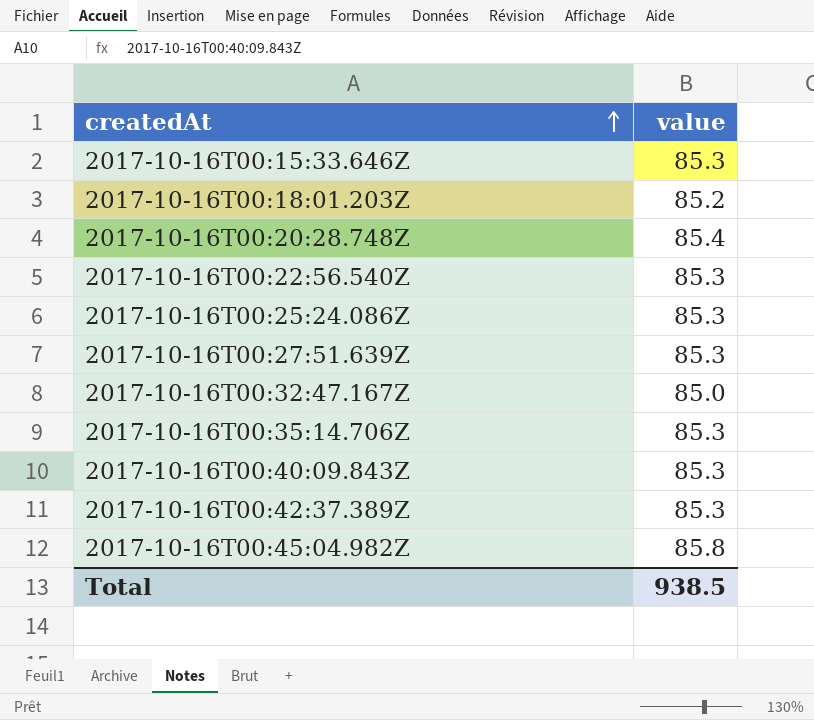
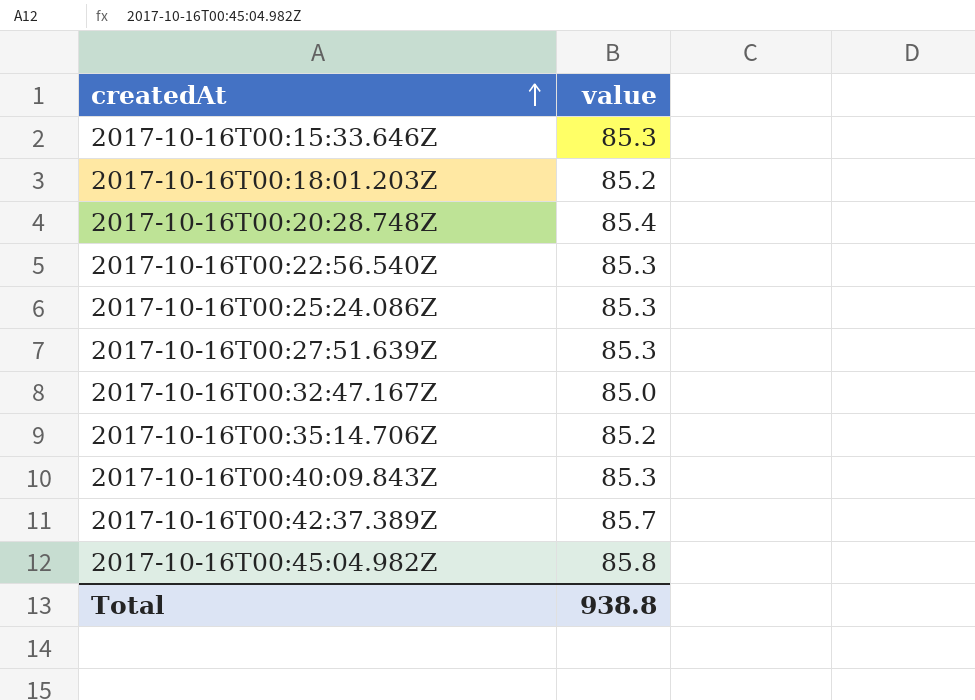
2017-10-16T00:35:14.706Z | value: 85.3 -> 85.2
2017-10-16T00:42:37.389Z | value: 85.3 -> 85.7
Total | value: 938.5 -> 938.8

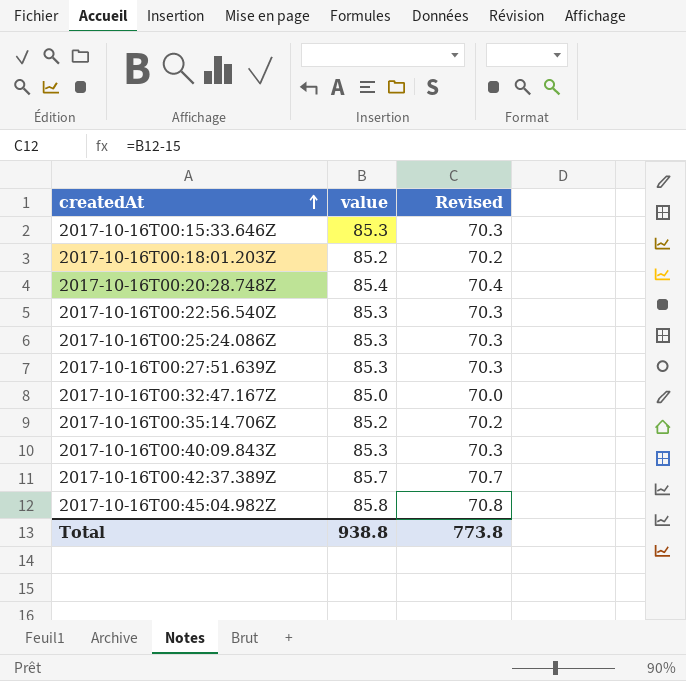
column Revised | formula: none -> [value] - 15

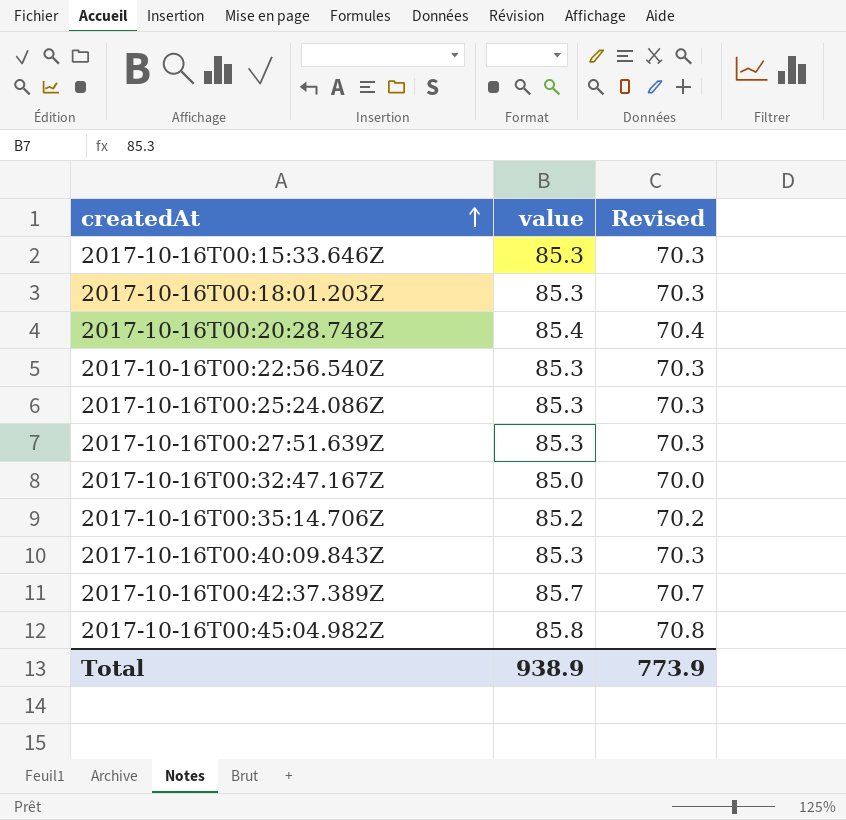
2017-10-16T00:18:01.203Z | value: 85.2 -> 85.3
2017-10-16T00:18:01.203Z | Revised: 70.2 -> 70.3
Total | value: 938.8 -> 938.9
Total | Revised: 773.8 -> 773.9

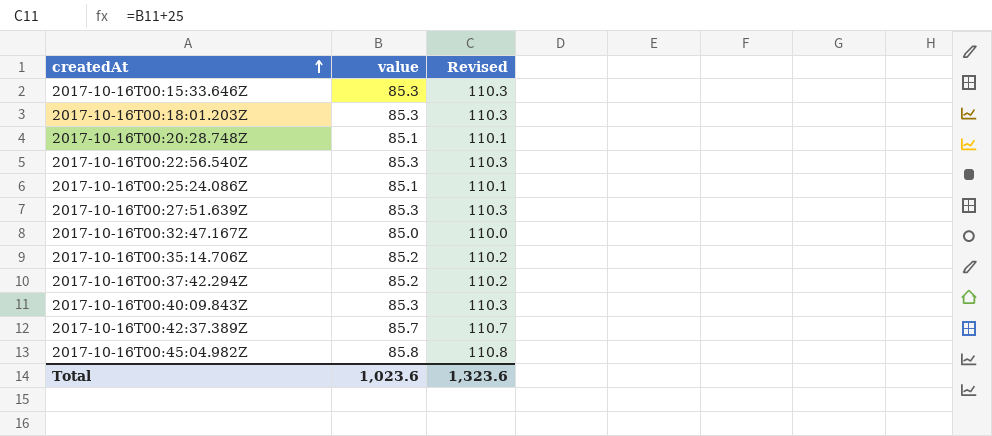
column Revised | formula: [value] - 15 -> [value] + 25
2017-10-16T00:20:28.748Z | value: 85.4 -> 85.1
2017-10-16T00:25:24.086Z | value: 85.3 -> 85.1
row 2017-10-16T00:37:42.294Z: none -> 85.2 | 110.2
Total | value: 938.9 -> 1,023.6
Total | Revised: 773.9 -> 1,323.6

